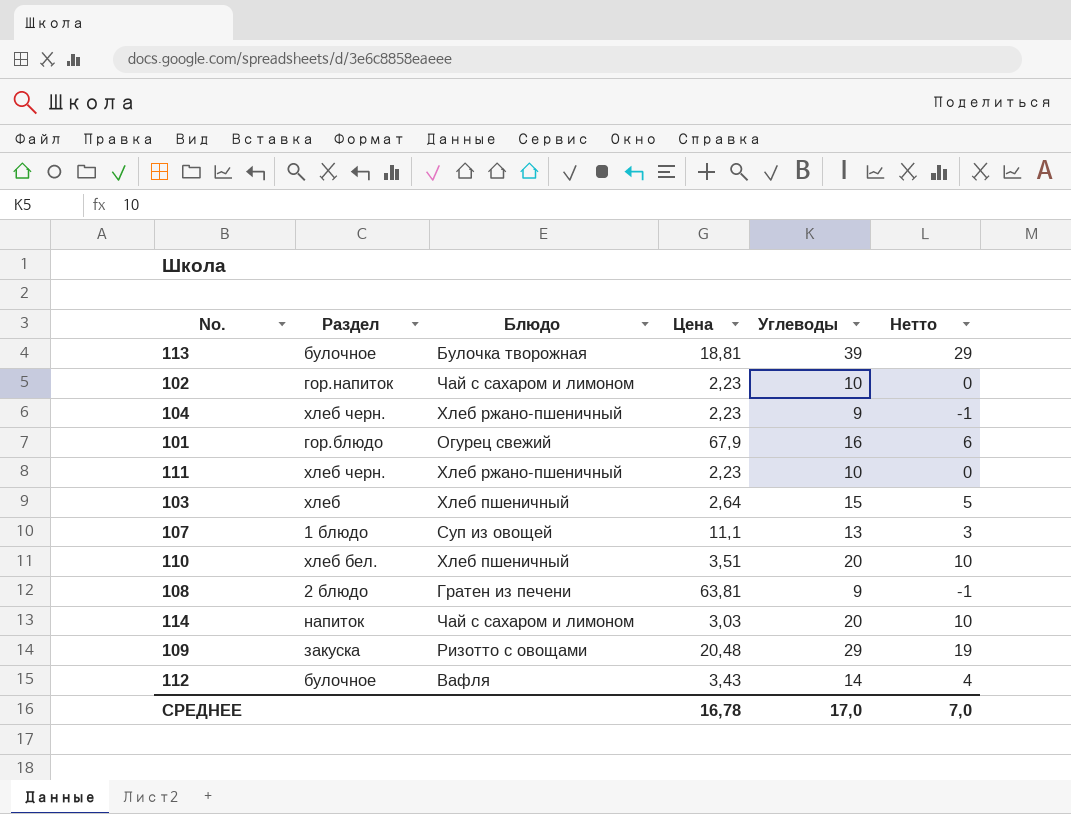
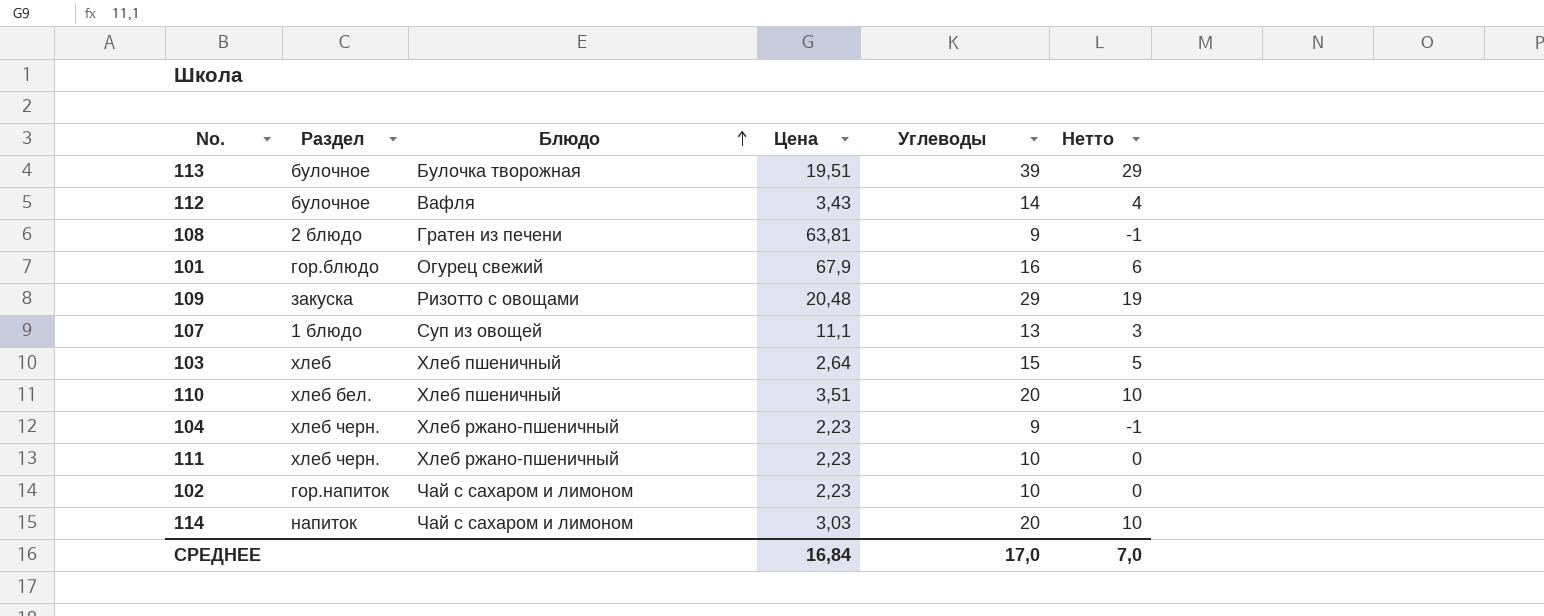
row order: none -> Блюдо ascending
113 | Цена: 18,81 -> 19,51
СРЕДНЕЕ | Цена: 16,78 -> 16,84

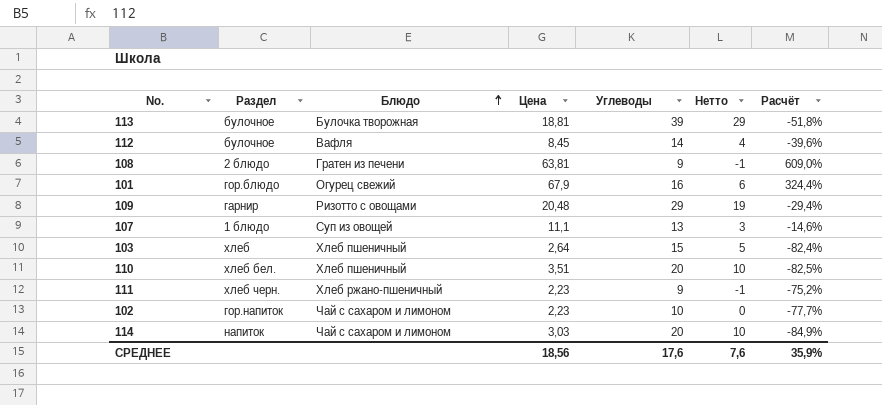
column Расчёт | formula: none -> ([Цена] - [Углеводы]) / [Углеводы]
row 104: хлеб черн. | Хлеб ржано-пшеничный | 2,23 | 9 | -1 -> none
113 | Цена: 19,51 -> 18,81
112 | Цена: 3,43 -> 8,45
109 | Раздел: закуска -> гарнир
111 | Углеводы: 10 -> 9
111 | Нетто: 0 -> -1
СРЕДНЕЕ | Цена: 16,84 -> 18,56
СРЕДНЕЕ | Углеводы: 17,0 -> 17,6
СРЕДНЕЕ | Нетто: 7,0 -> 7,6

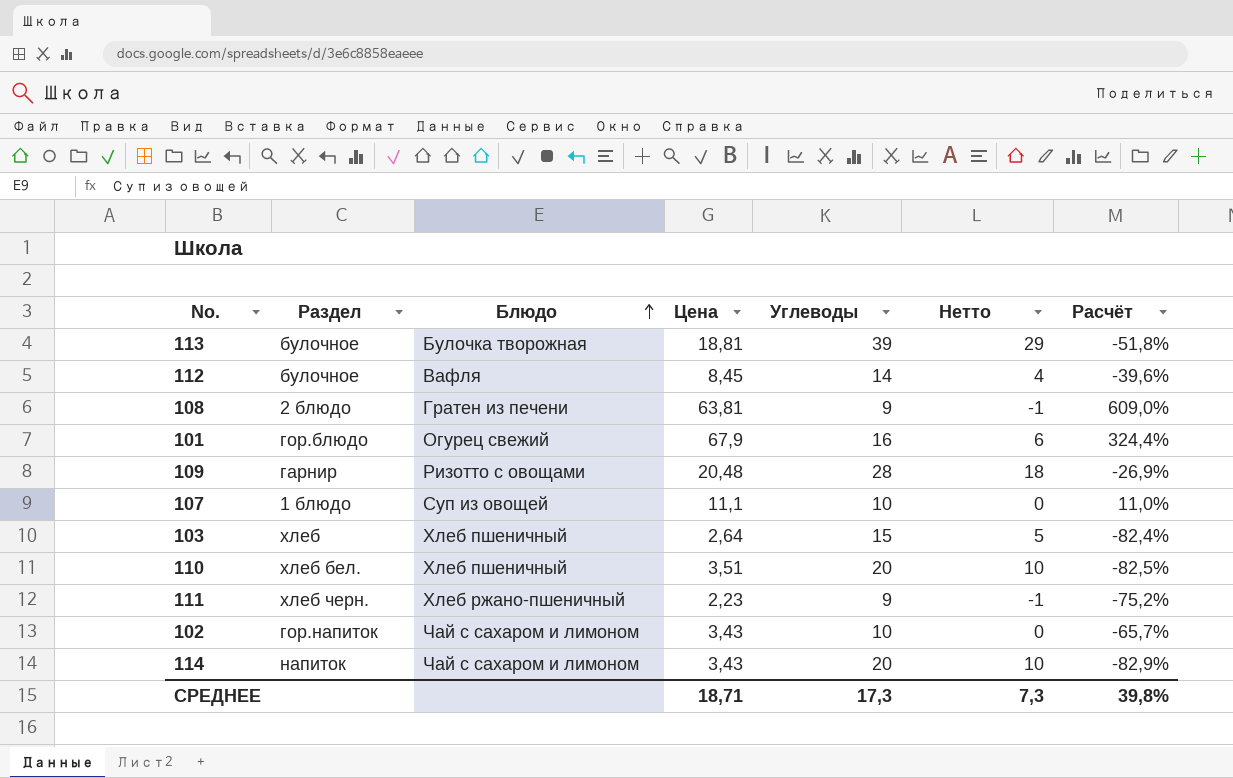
109 | Углеводы: 29 -> 28
109 | Нетто: 19 -> 18
109 | Расчёт: -29,4% -> -26,9%
107 | Углеводы: 13 -> 10
107 | Нетто: 3 -> 0
107 | Расчёт: -14,6% -> 11,0%
102 | Цена: 2,23 -> 3,43
102 | Расчёт: -77,7% -> -65,7%
114 | Цена: 3,03 -> 3,43
114 | Расчёт: -84,9% -> -82,9%
СРЕДНЕЕ | Цена: 18,56 -> 18,71
СРЕДНЕЕ | Углеводы: 17,6 -> 17,3
СРЕДНЕЕ | Нетто: 7,6 -> 7,3
СРЕДНЕЕ | Расчёт: 35,9% -> 39,8%

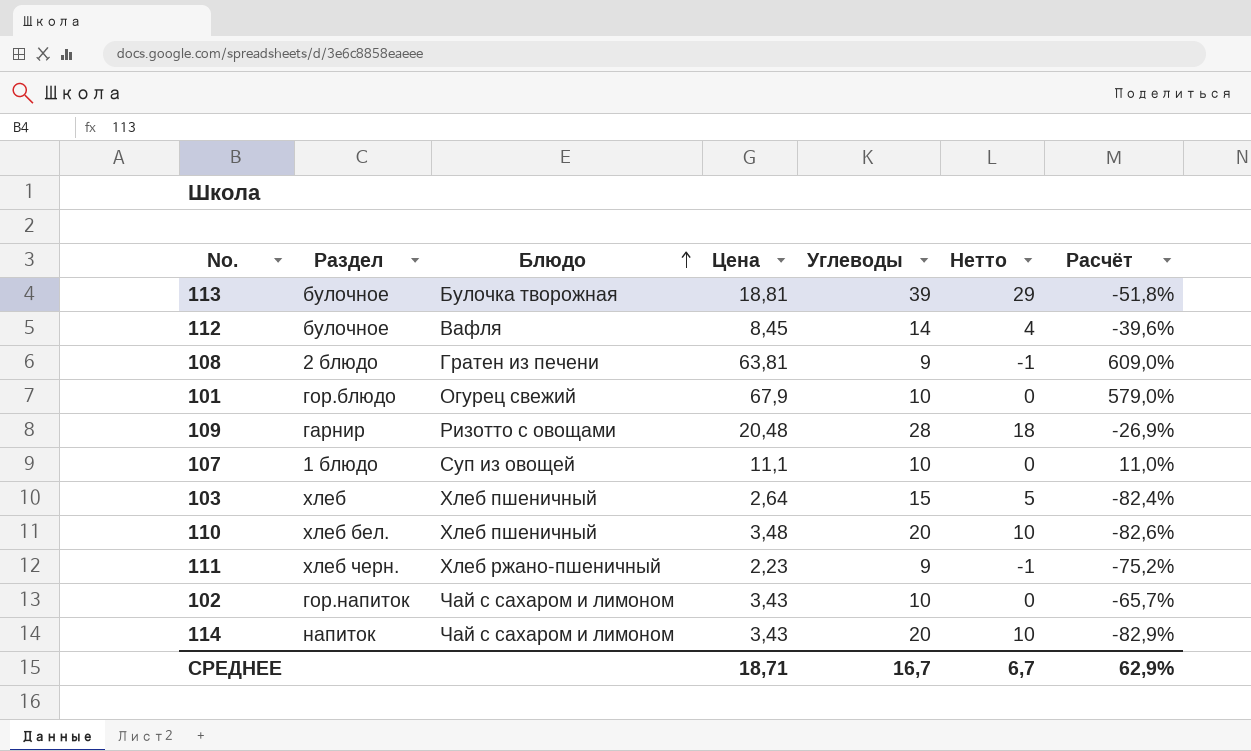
101 | Углеводы: 16 -> 10
101 | Нетто: 6 -> 0
101 | Расчёт: 324,4% -> 579,0%
110 | Цена: 3,51 -> 3,48
110 | Расчёт: -82,5% -> -82,6%
СРЕДНЕЕ | Углеводы: 17,3 -> 16,7
СРЕДНЕЕ | Нетто: 7,3 -> 6,7
СРЕДНЕЕ | Расчёт: 39,8% -> 62,9%

